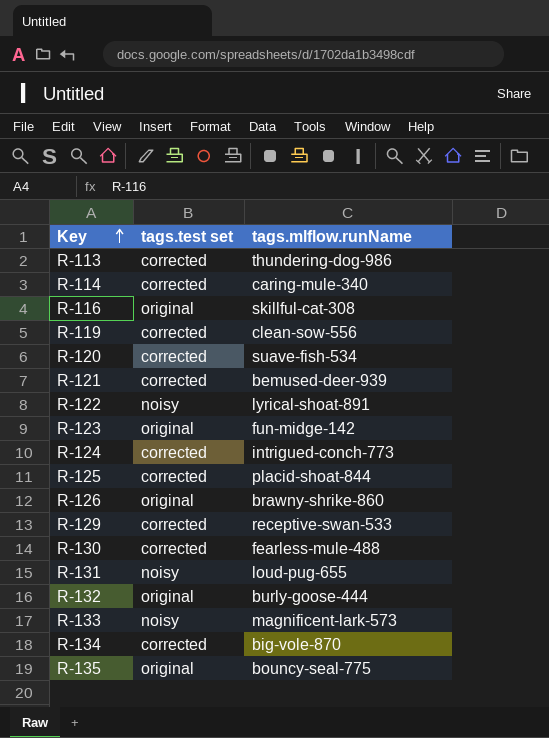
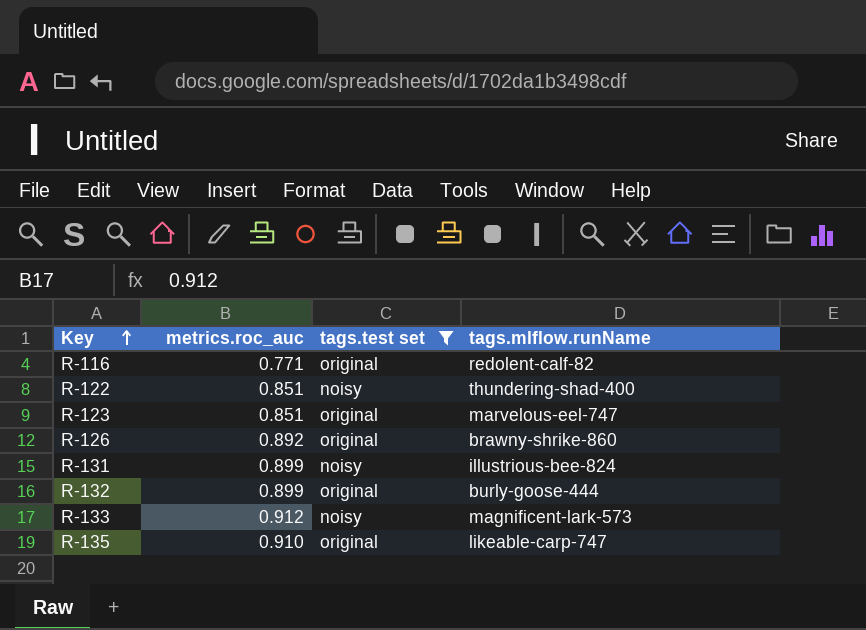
filter: none -> tags.test set != corrected
column metrics.roc_auc | position: none -> 2
R-116 | tags.mlflow.runName: skillful-cat-308 -> redolent-calf-82
R-122 | tags.mlflow.runName: lyrical-shoat-891 -> thundering-shad-400
R-123 | tags.mlflow.runName: fun-midge-142 -> marvelous-eel-747
R-131 | tags.mlflow.runName: loud-pug-655 -> illustrious-bee-824
R-135 | tags.mlflow.runName: bouncy-seal-775 -> likeable-carp-747

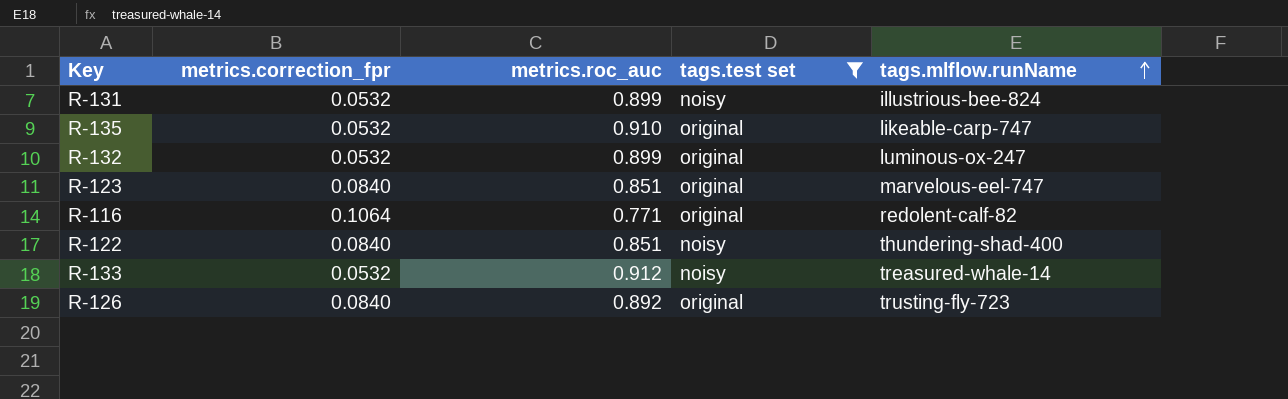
row order: Key ascending -> tags.mlflow.runName ascending
column metrics.correction_fpr | position: none -> 2
R-132 | tags.mlflow.runName: burly-goose-444 -> luminous-ox-247
R-133 | tags.mlflow.runName: magnificent-lark-573 -> treasured-whale-14
R-126 | tags.mlflow.runName: brawny-shrike-860 -> trusting-fly-723

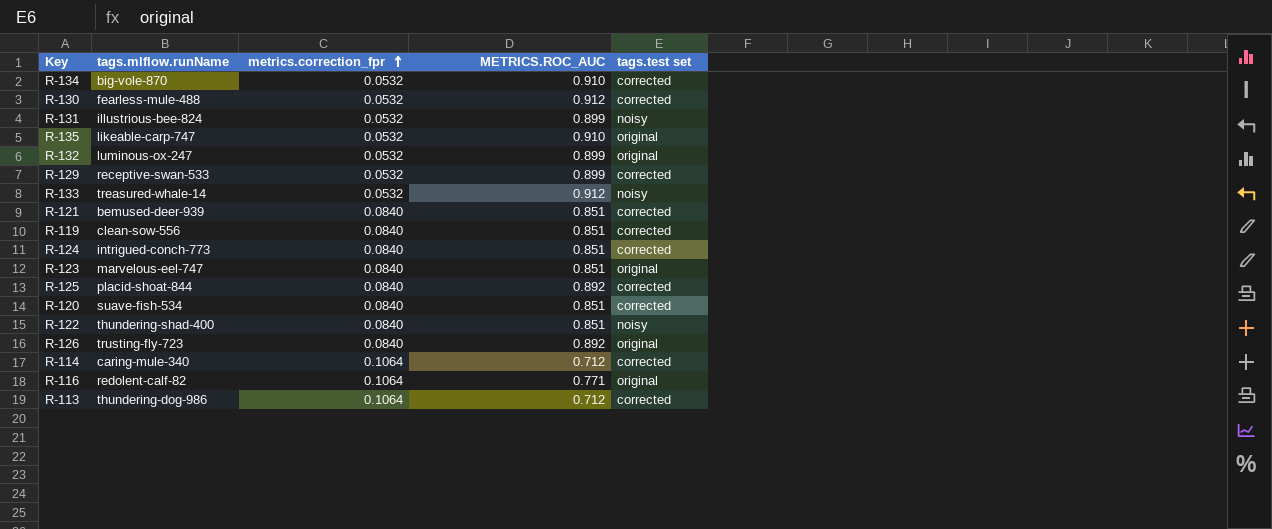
filter: tags.test set != corrected -> none
row order: tags.mlflow.runName ascending -> metrics.correction_fpr ascending
column tags.mlflow.runName | position: 5 -> 2
column name: metrics.roc_auc -> METRICS.ROC_AUC

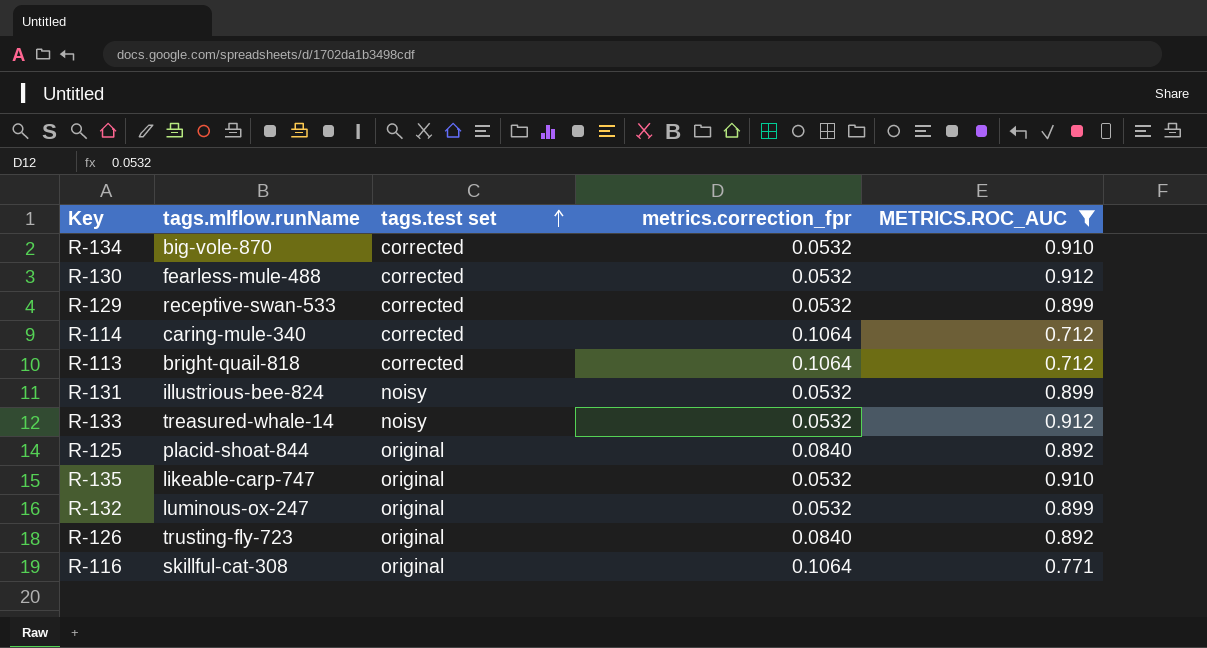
filter: none -> METRICS.ROC_AUC != 0.851
row order: metrics.correction_fpr ascending -> tags.test set ascending
column tags.test set | position: 5 -> 3
R-113 | tags.mlflow.runName: thundering-dog-986 -> bright-quail-818
R-125 | tags.test set: corrected -> original
R-116 | tags.mlflow.runName: redolent-calf-82 -> skillful-cat-308

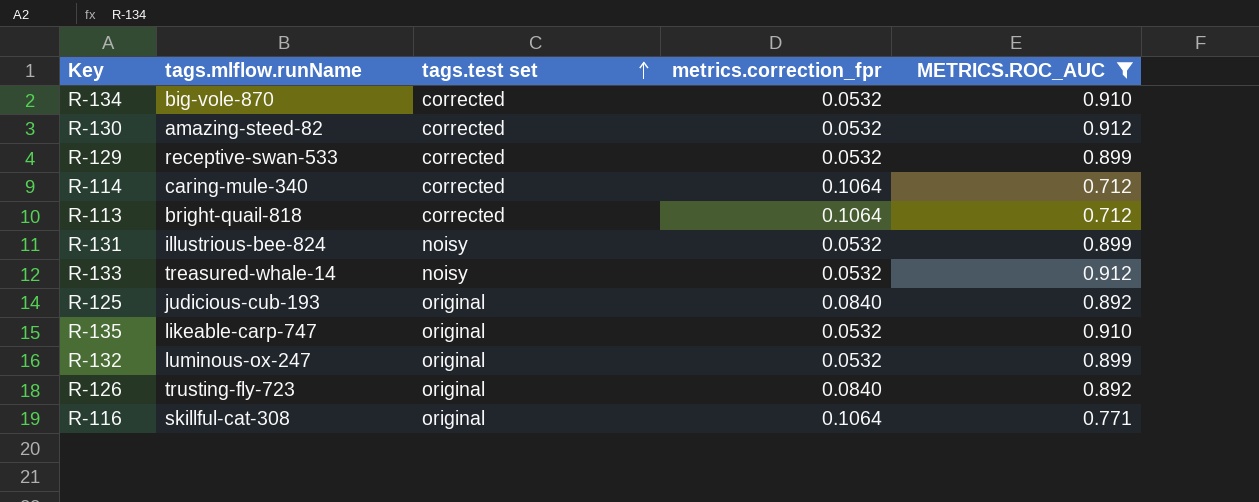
R-130 | tags.mlflow.runName: fearless-mule-488 -> amazing-steed-82
R-125 | tags.mlflow.runName: placid-shoat-844 -> judicious-cub-193

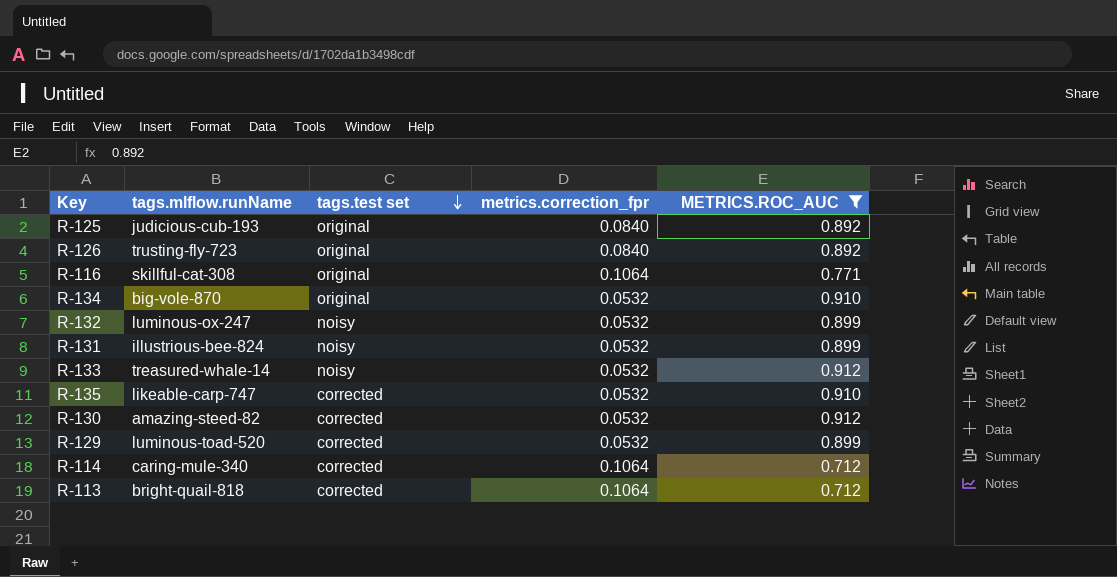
row order: tags.test set ascending -> tags.test set descending
R-134 | tags.test set: corrected -> original
R-132 | tags.test set: original -> noisy
R-135 | tags.test set: original -> corrected
R-129 | tags.mlflow.runName: receptive-swan-533 -> luminous-toad-520

